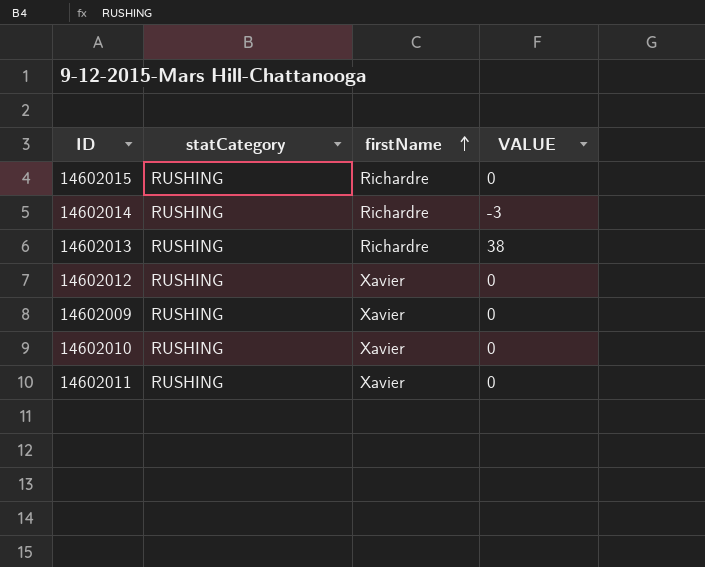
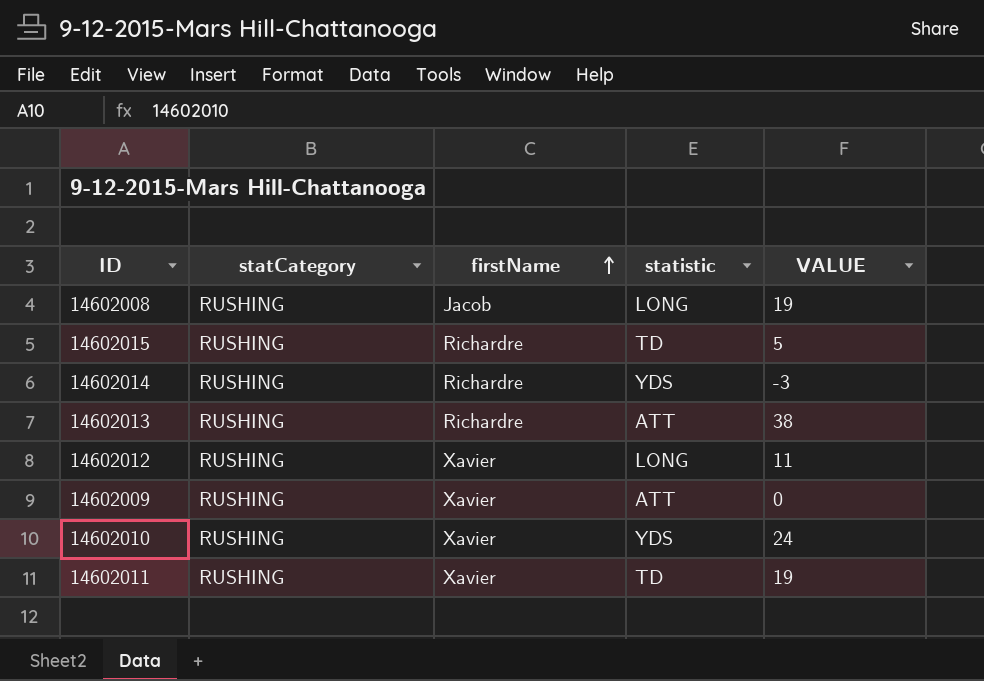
column statistic | position: none -> 4
row 14602008: none -> RUSHING | Jacob | LONG | 19
14602015 | VALUE: 0 -> 5
14602012 | VALUE: 0 -> 11
14602010 | VALUE: 0 -> 24
14602011 | VALUE: 0 -> 19

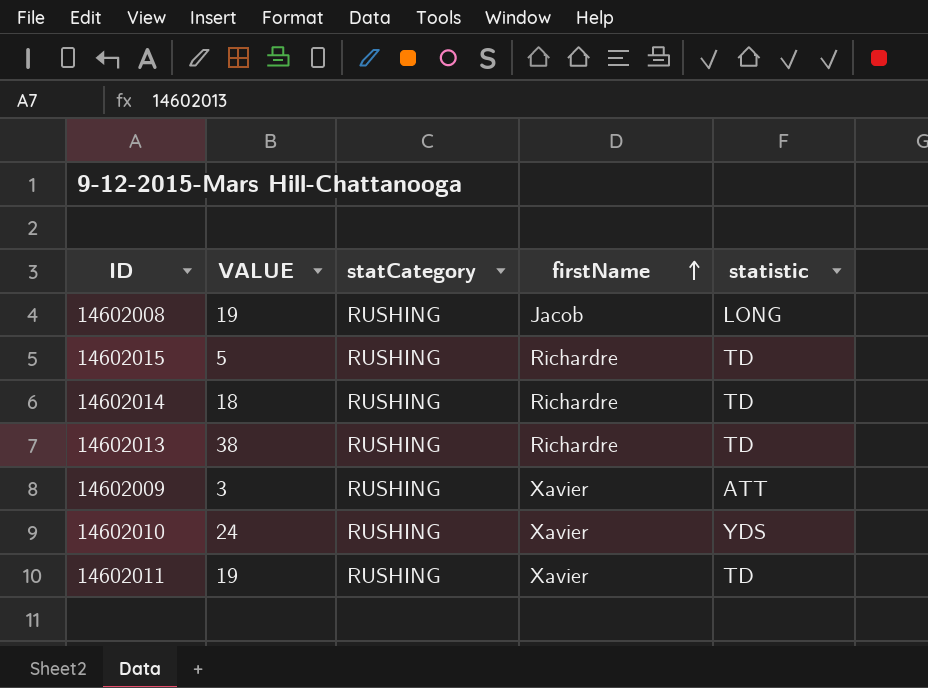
column VALUE | position: 5 -> 2
row 14602012: RUSHING | Xavier | LONG | 11 -> none
14602014 | VALUE: -3 -> 18
14602014 | statistic: YDS -> TD
14602013 | statistic: ATT -> TD
14602009 | VALUE: 0 -> 3

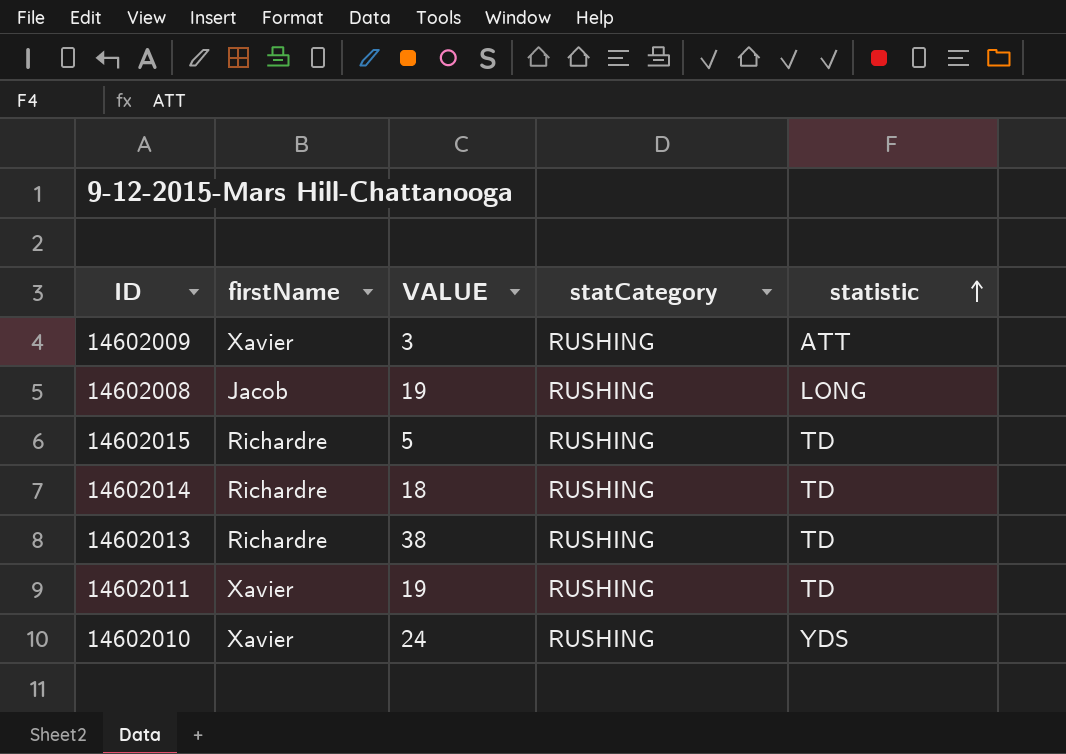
row order: firstName ascending -> statistic ascending
column firstName | position: 4 -> 2

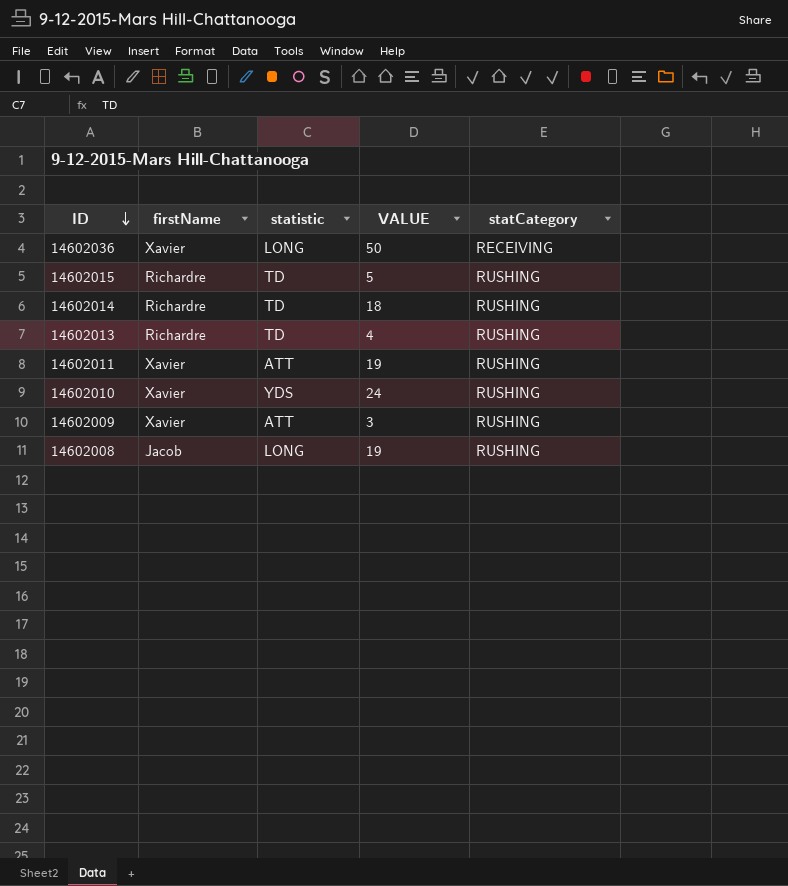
row order: statistic ascending -> ID descending
column statistic | position: 5 -> 3
row 14602036: none -> Xavier | LONG | 50 | RECEIVING
14602013 | VALUE: 38 -> 4
14602011 | statistic: TD -> ATT

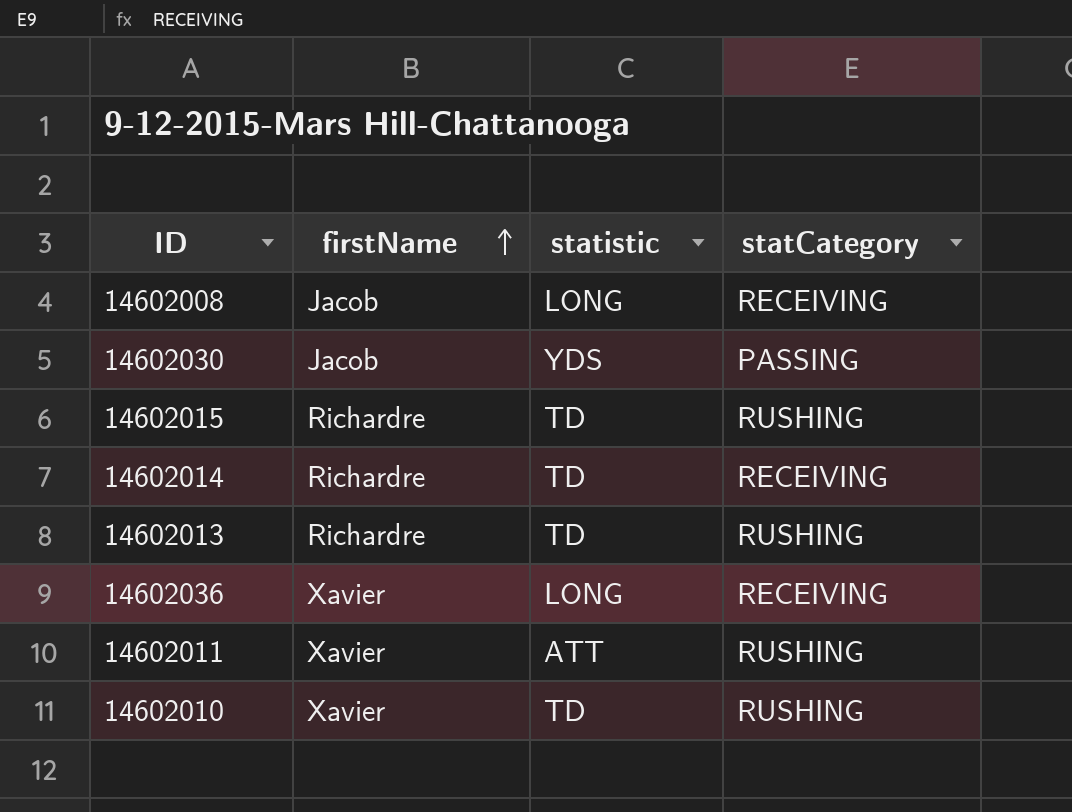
row order: ID descending -> firstName ascending
column VALUE | position: 4 -> none
row 14602009: Xavier | ATT | 3 | RUSHING -> none
14602008 | statCategory: RUSHING -> RECEIVING
row 14602030: none -> Jacob | YDS | PASSING
14602014 | statCategory: RUSHING -> RECEIVING
14602010 | statistic: YDS -> TD

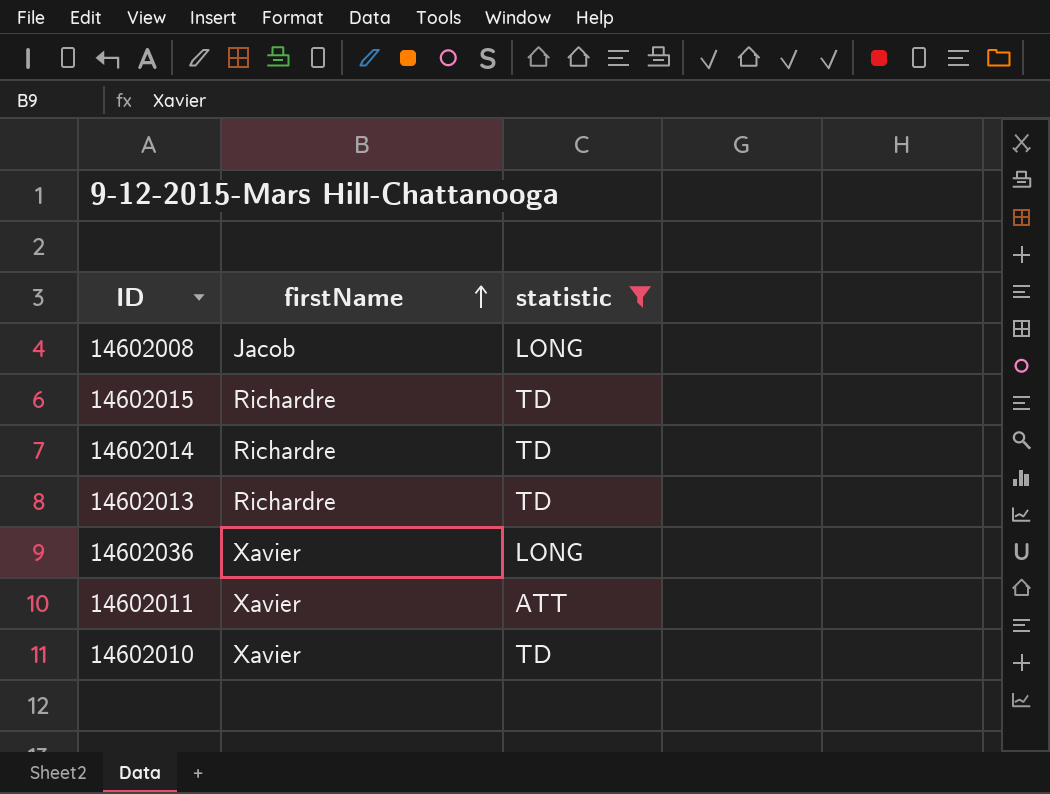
filter: none -> statistic != YDS
column statCategory | position: 4 -> none

